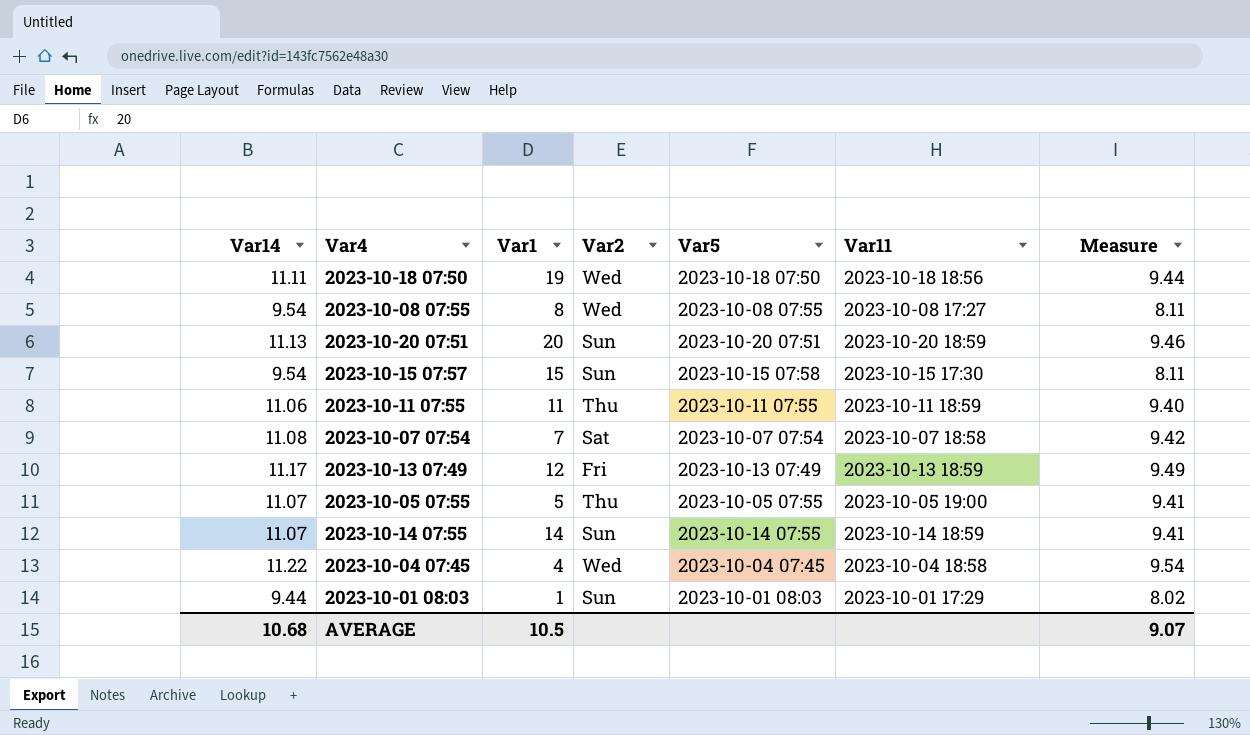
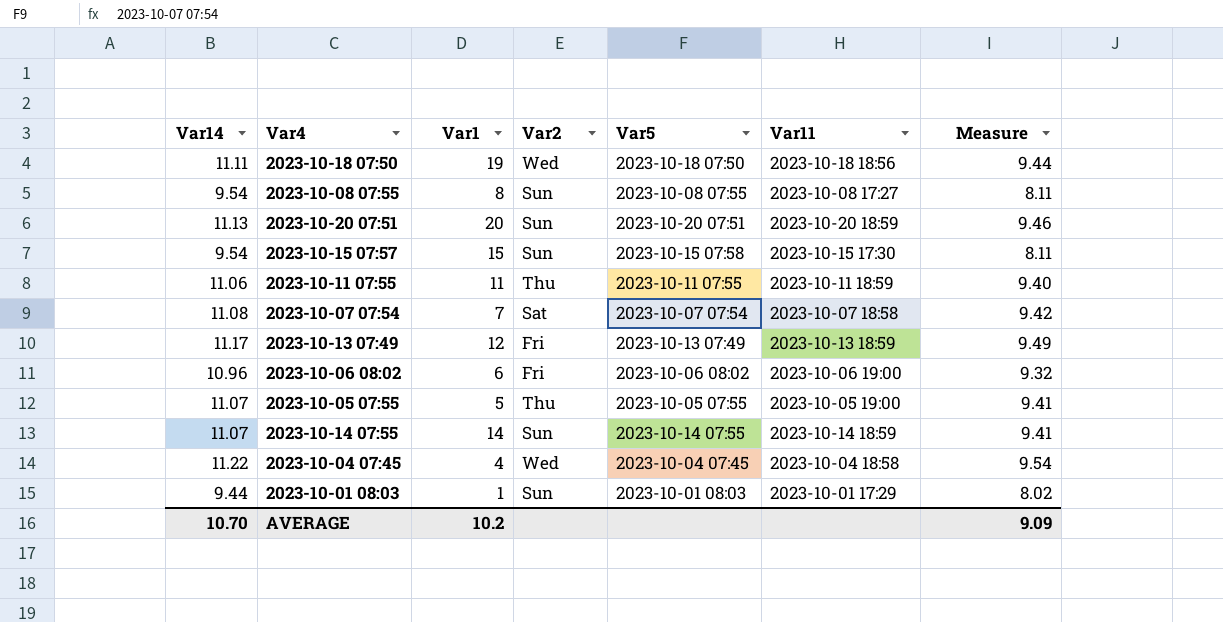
2023-10-08 07:55 | Var2: Wed -> Sun
row 2023-10-06 08:02: none -> 10.96 | 6 | Fri | 2023-10-06 08:02 | 2023-10-06 19:00 | 9.32
AVERAGE | Var14: 10.68 -> 10.70
AVERAGE | Var1: 10.5 -> 10.2
AVERAGE | Measure: 9.07 -> 9.09

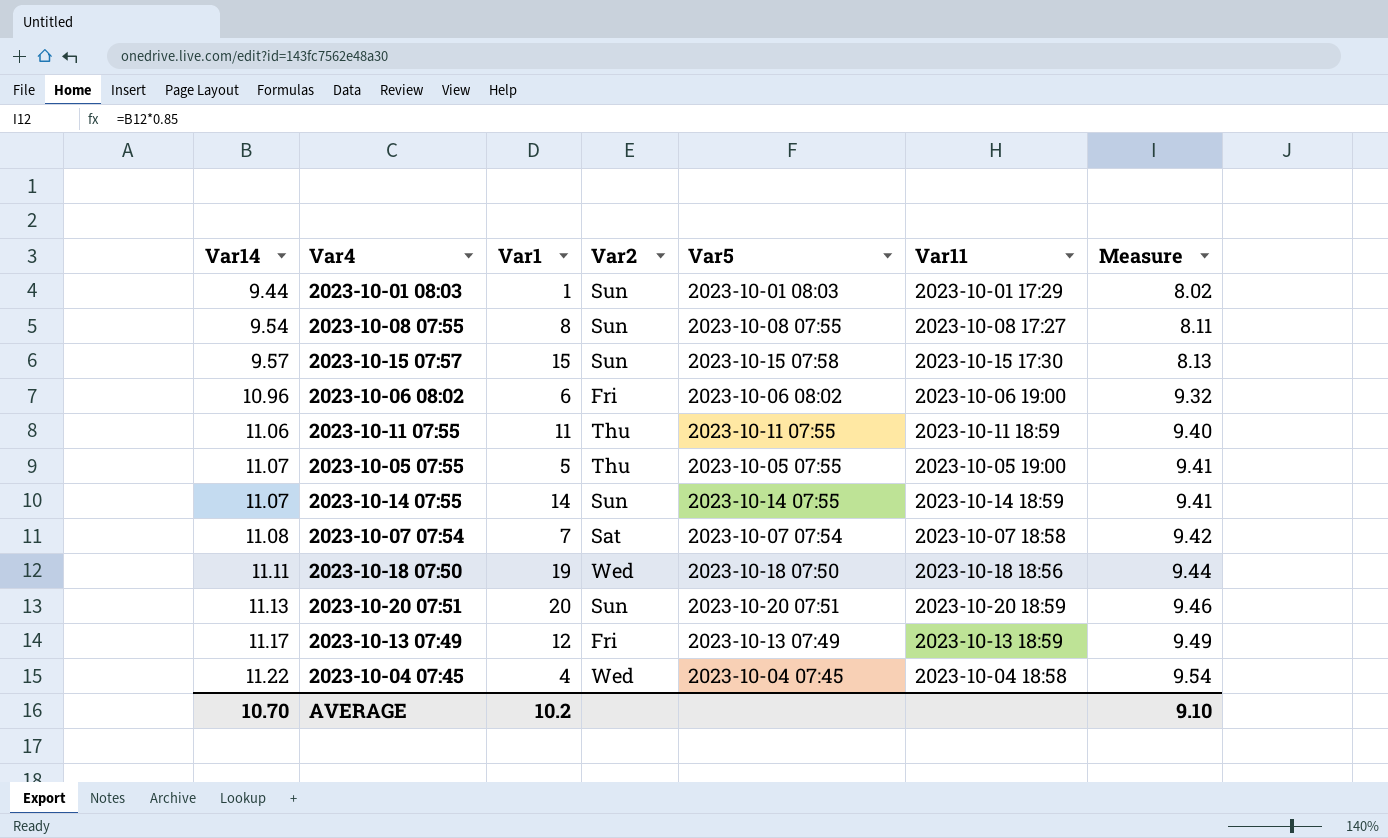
row order: none -> Var14 ascending
2023-10-15 07:57 | Var14: 9.54 -> 9.57
2023-10-15 07:57 | Measure: 8.11 -> 8.13
AVERAGE | Measure: 9.09 -> 9.10

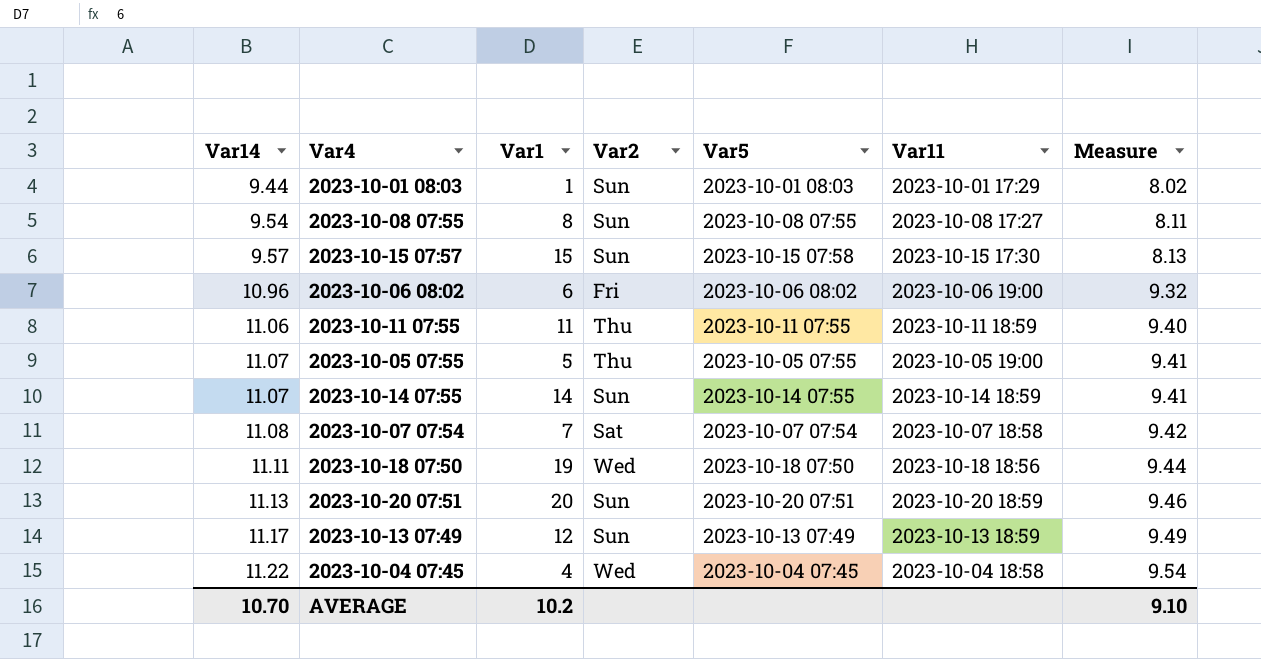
2023-10-13 07:49 | Var2: Fri -> Sun

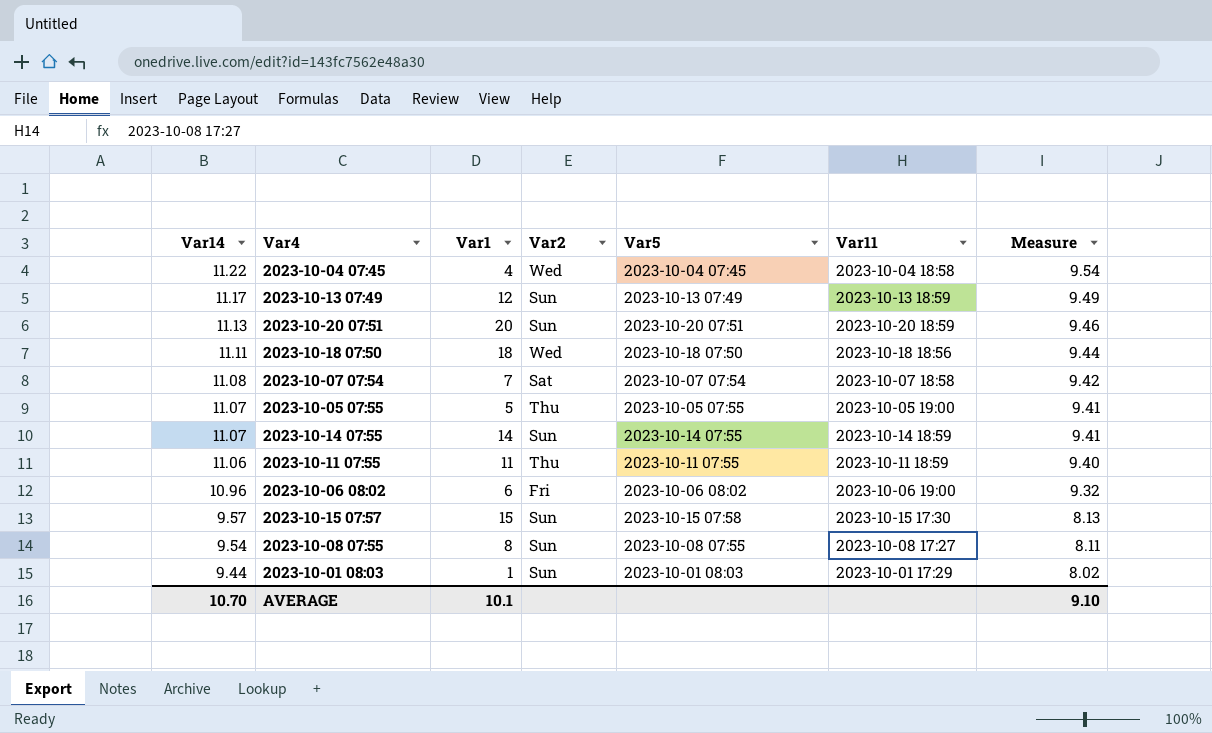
row order: Var14 ascending -> Var14 descending
2023-10-18 07:50 | Var1: 19 -> 18
AVERAGE | Var1: 10.2 -> 10.1

